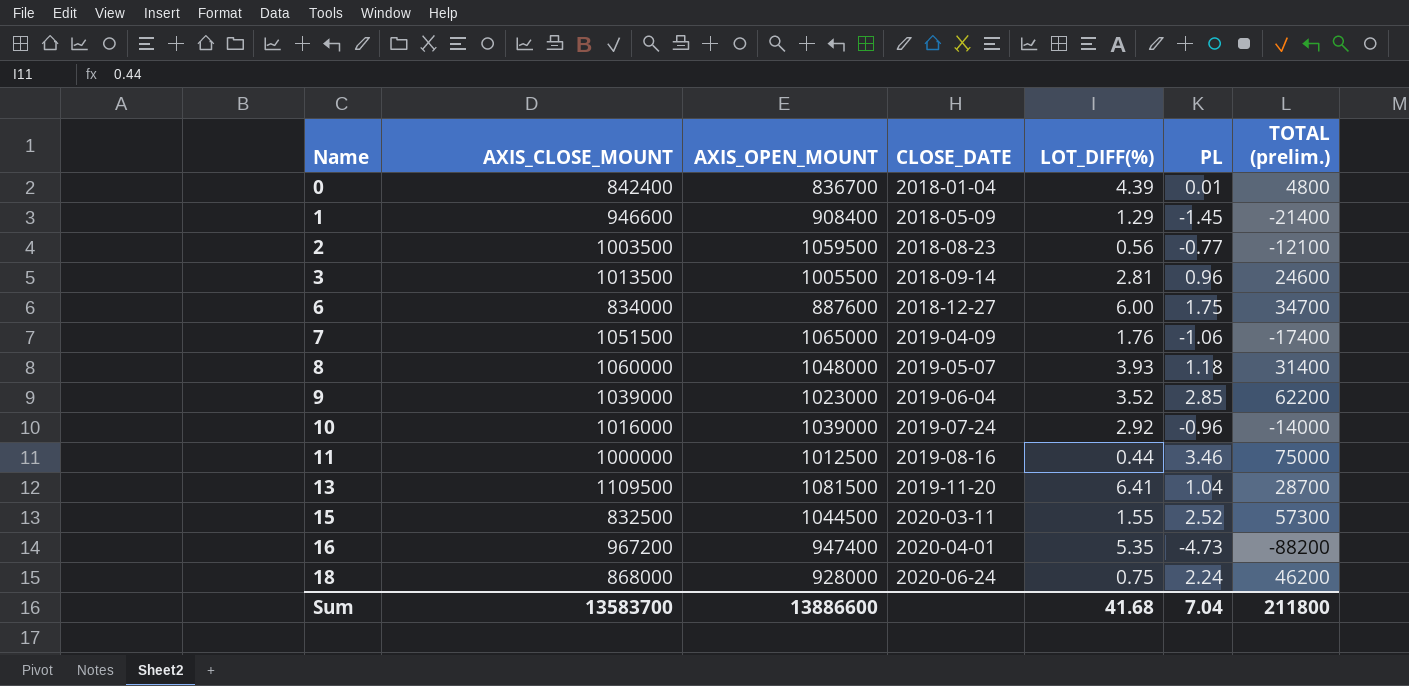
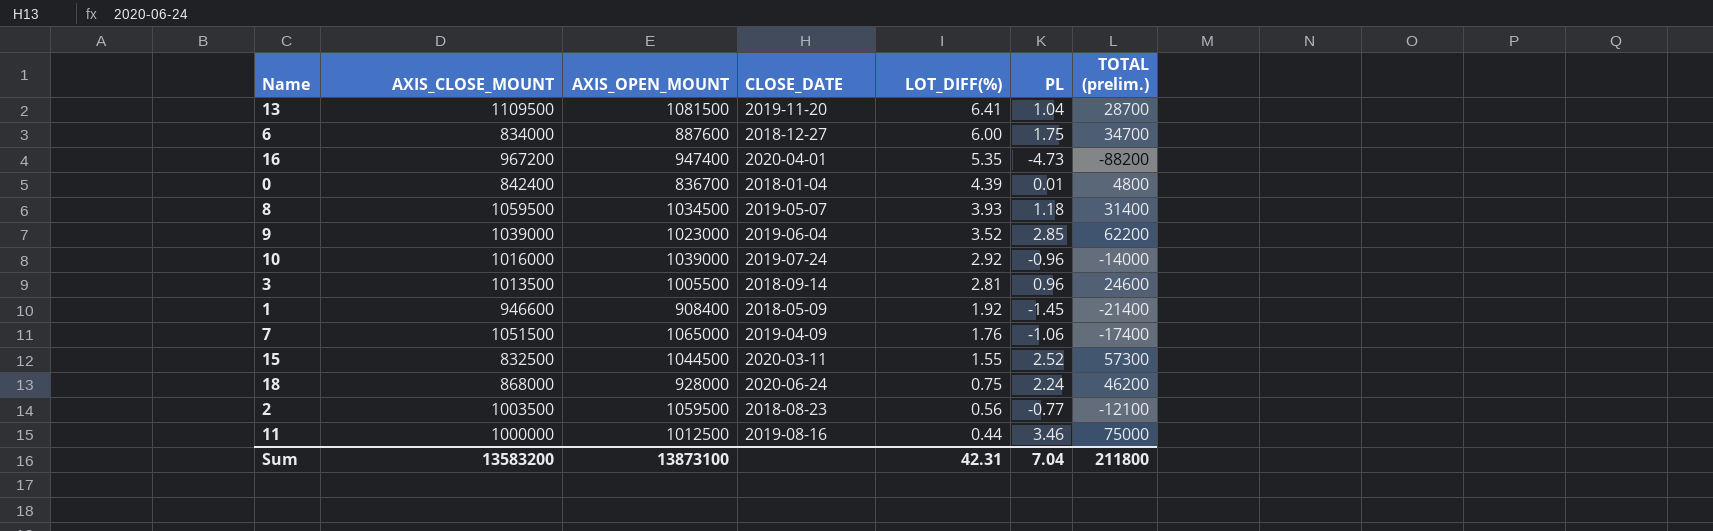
row order: Name ascending -> LOT_DIFF(%) descending
8 | AXIS_CLOSE_MOUNT: 1060000 -> 1059500
8 | AXIS_OPEN_MOUNT: 1048000 -> 1034500
1 | LOT_DIFF(%): 1.29 -> 1.92
Sum | AXIS_CLOSE_MOUNT: 13583700 -> 13583200
Sum | AXIS_OPEN_MOUNT: 13886600 -> 13873100
Sum | LOT_DIFF(%): 41.68 -> 42.31

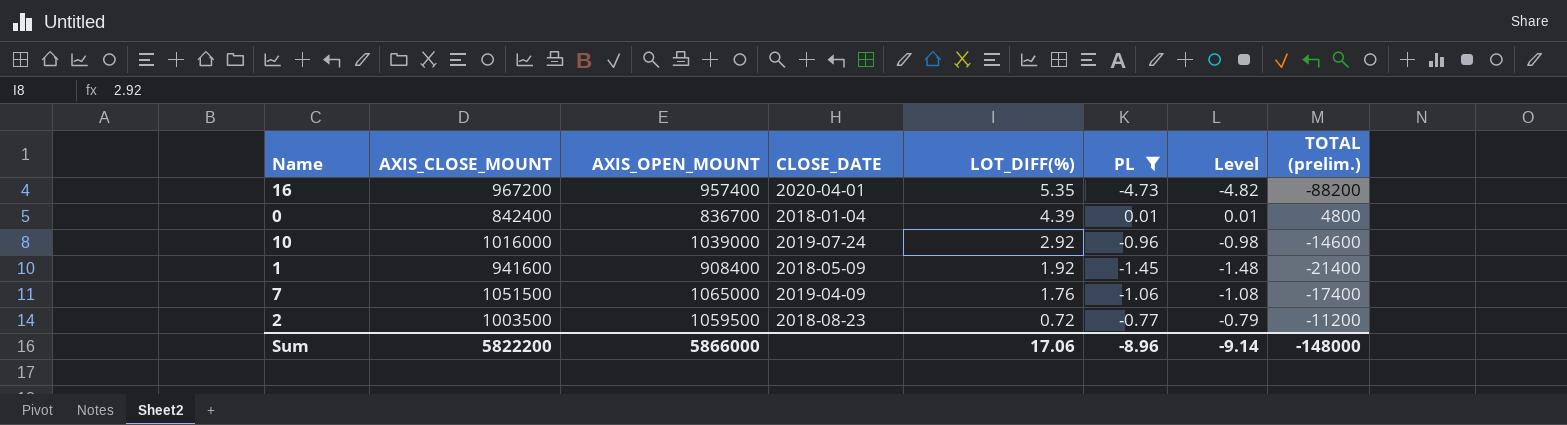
filter: none -> PL <= 0.01
column Level | formula: none -> [PL] * 1.02
16 | AXIS_OPEN_MOUNT: 947400 -> 957400
10 | TOTAL (prelim.): -14000 -> -14600
1 | AXIS_CLOSE_MOUNT: 946600 -> 941600
2 | LOT_DIFF(%): 0.56 -> 0.72
2 | TOTAL (prelim.): -12100 -> -11200
Sum | AXIS_CLOSE_MOUNT: 13583200 -> 5822200
Sum | AXIS_OPEN_MOUNT: 13873100 -> 5866000
Sum | LOT_DIFF(%): 42.31 -> 17.06
Sum | PL: 7.04 -> -8.96
Sum | TOTAL (prelim.): 211800 -> -148000

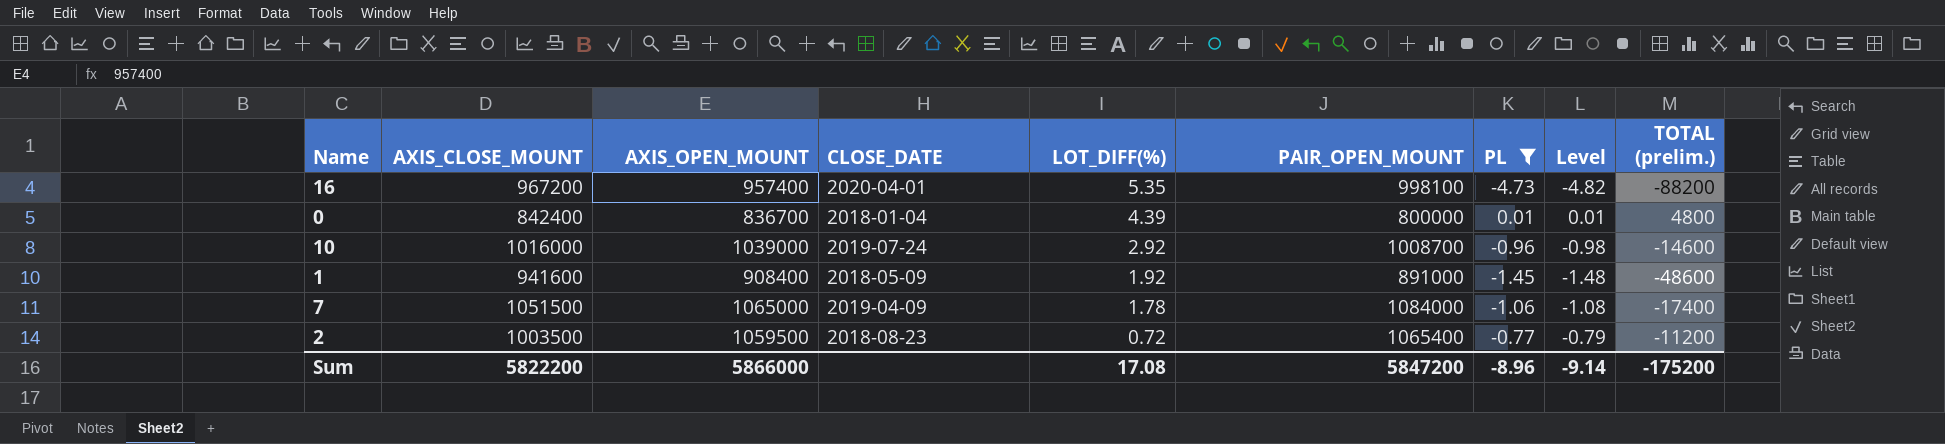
column PAIR_OPEN_MOUNT | position: none -> 6
1 | TOTAL (prelim.): -21400 -> -48600
7 | LOT_DIFF(%): 1.76 -> 1.78
Sum | LOT_DIFF(%): 17.06 -> 17.08
Sum | TOTAL (prelim.): -148000 -> -175200

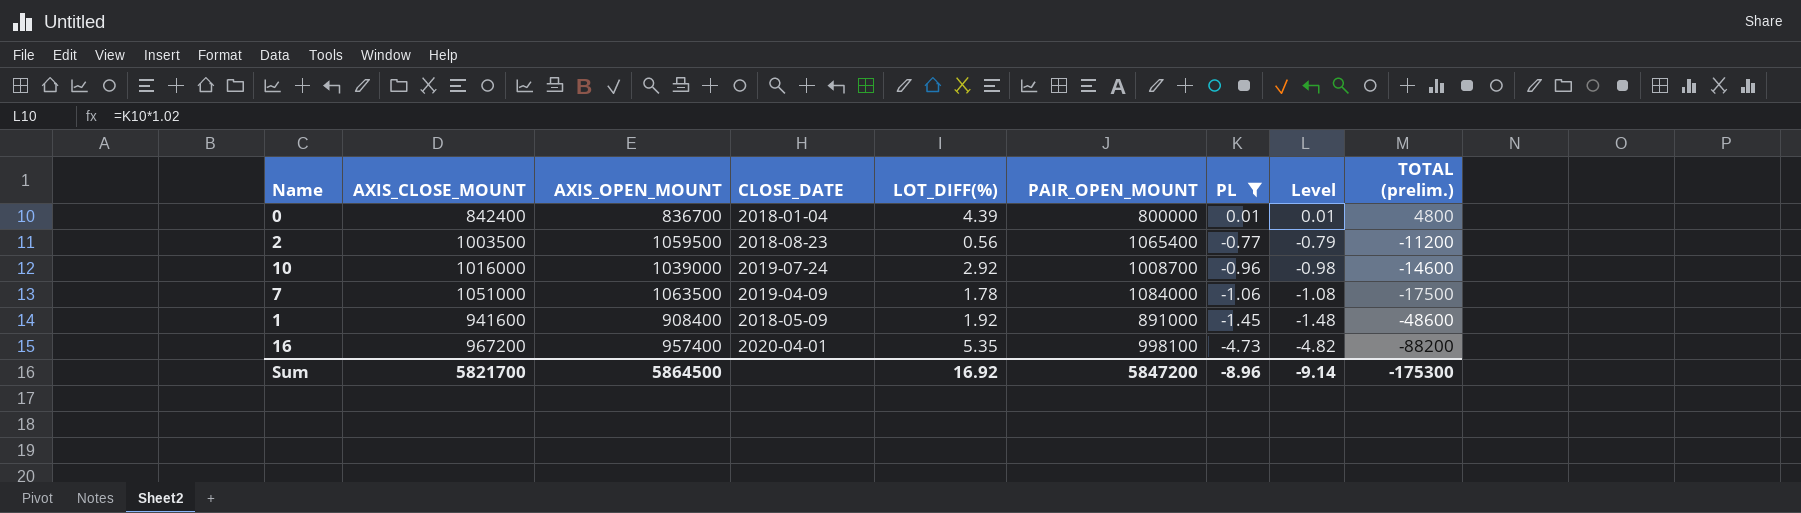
row order: LOT_DIFF(%) descending -> PL descending
2 | LOT_DIFF(%): 0.72 -> 0.56
7 | AXIS_CLOSE_MOUNT: 1051500 -> 1051000
7 | AXIS_OPEN_MOUNT: 1065000 -> 1063500
7 | TOTAL (prelim.): -17400 -> -17500
Sum | AXIS_CLOSE_MOUNT: 5822200 -> 5821700
Sum | AXIS_OPEN_MOUNT: 5866000 -> 5864500
Sum | LOT_DIFF(%): 17.08 -> 16.92
Sum | TOTAL (prelim.): -175200 -> -175300

